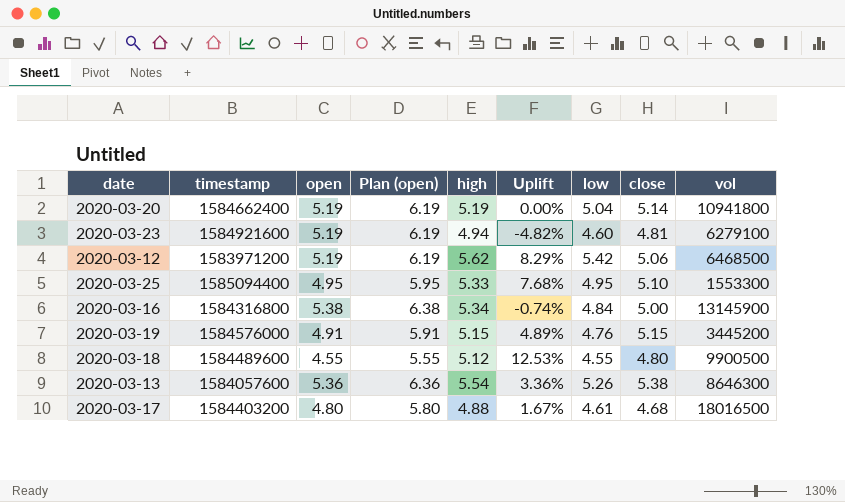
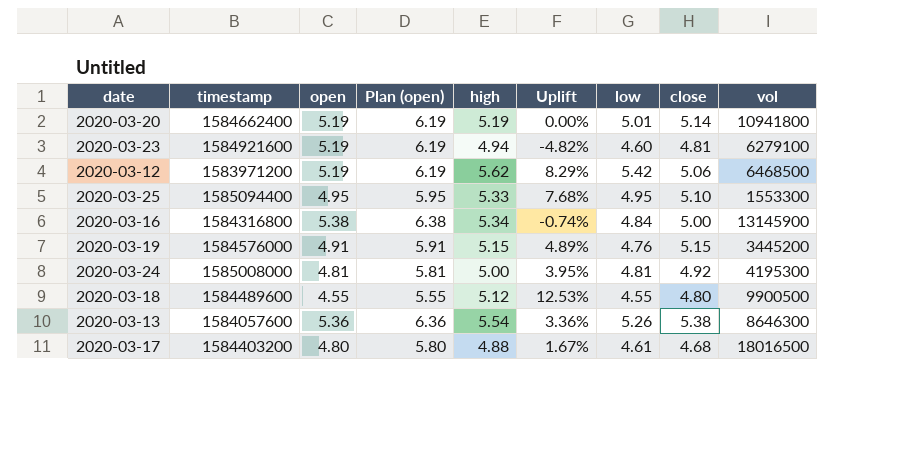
2020-03-20 | low: 5.04 -> 5.01
row 2020-03-24: none -> 1585008000 | 4.81 | 5.81 | 5.00 | 3.95% | 4.81 | 4.92 | 4195300

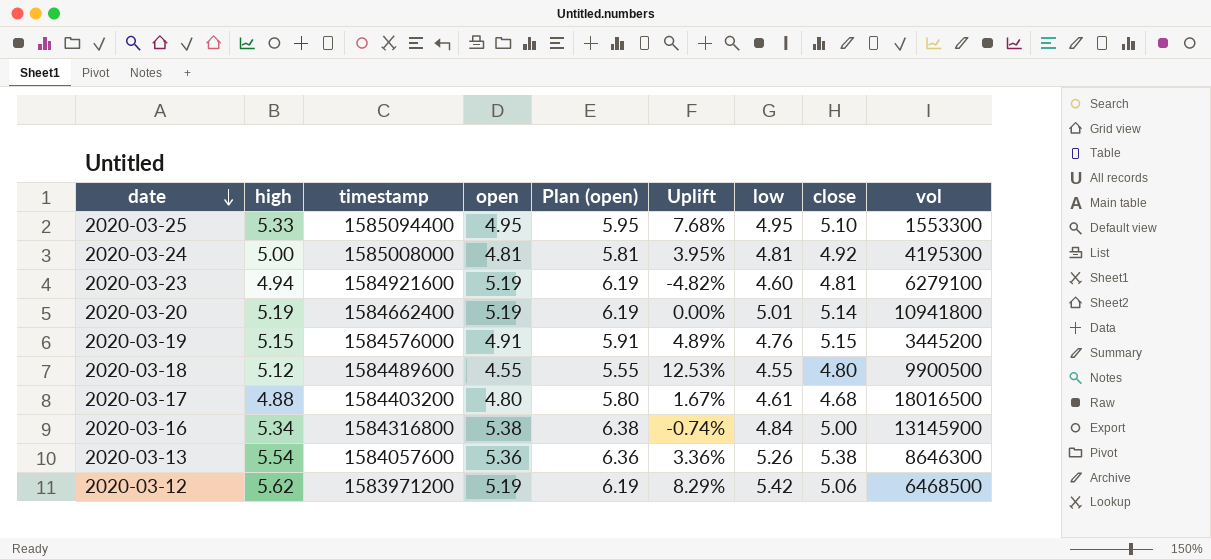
row order: none -> date descending
column high | position: 5 -> 2

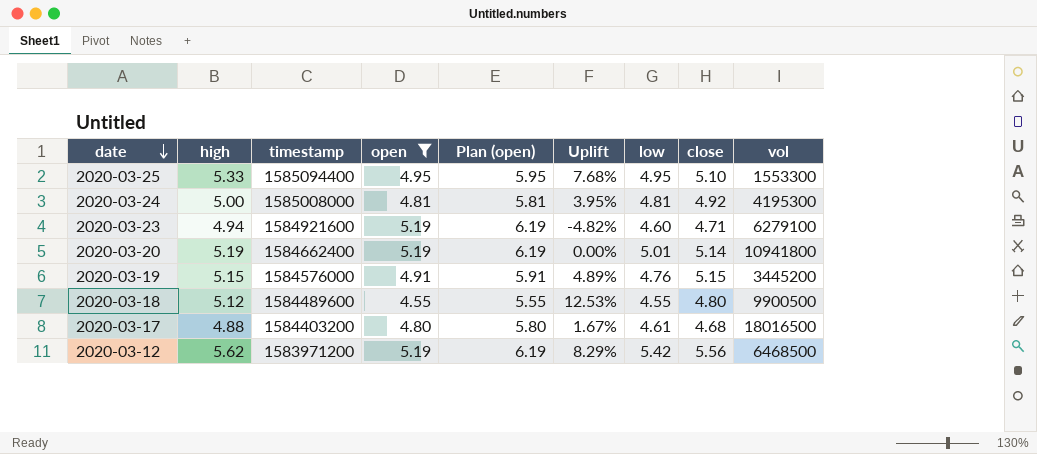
filter: none -> open <= 5.19
2020-03-23 | close: 4.81 -> 4.71
2020-03-12 | close: 5.06 -> 5.56

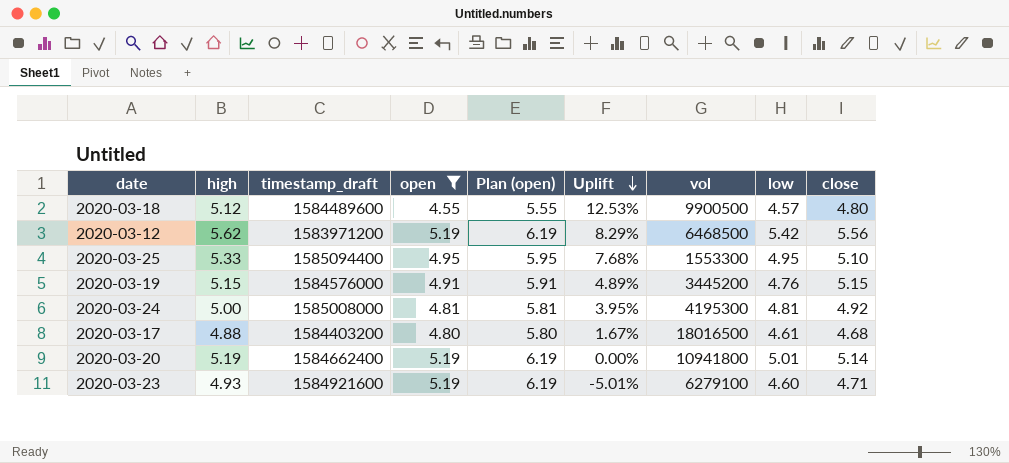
row order: date descending -> Uplift descending
column name: timestamp -> timestamp_draft
column vol | position: 9 -> 7
2020-03-18 | low: 4.55 -> 4.57
2020-03-23 | high: 4.94 -> 4.93
2020-03-23 | Uplift: -4.82% -> -5.01%

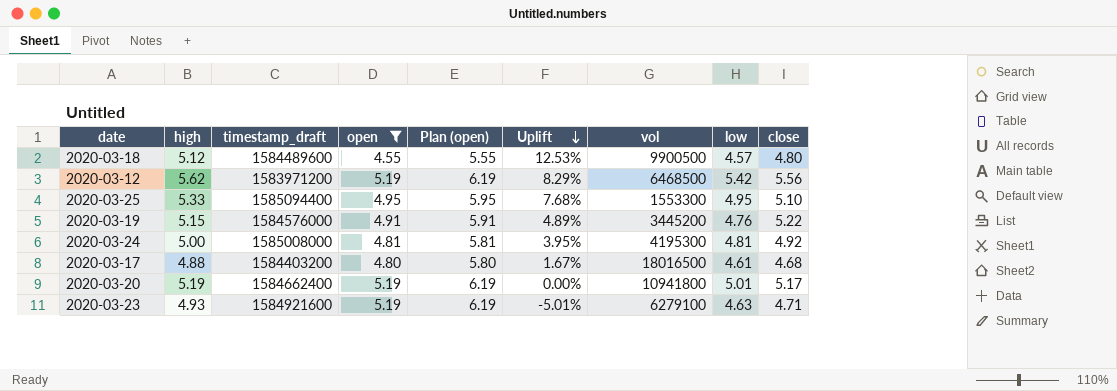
2020-03-19 | close: 5.15 -> 5.22
2020-03-20 | close: 5.14 -> 5.17
2020-03-23 | low: 4.60 -> 4.63

